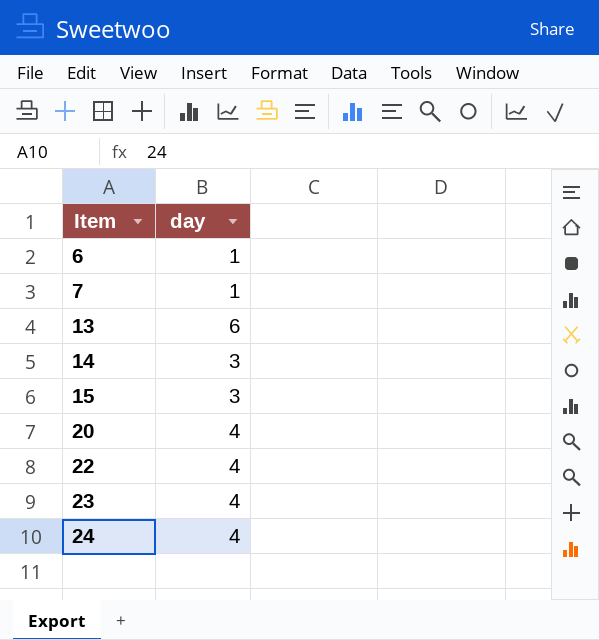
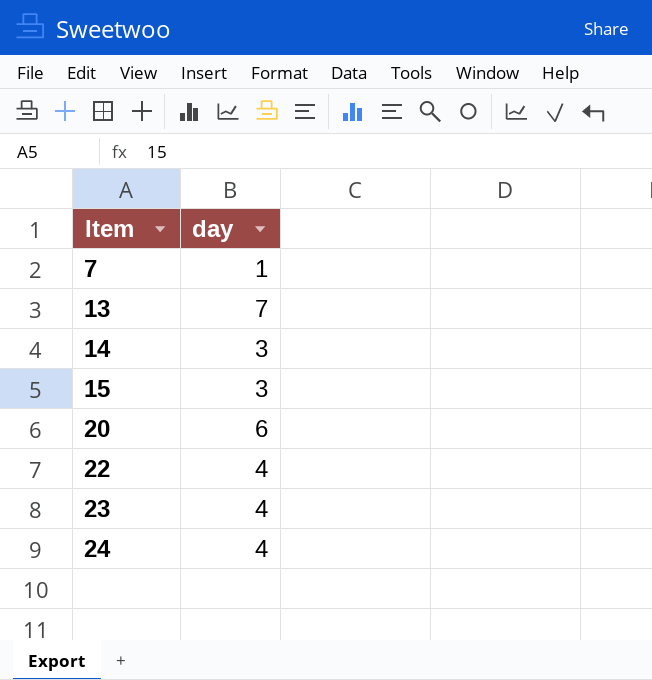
row 6: 1 -> none
13 | day: 6 -> 7
20 | day: 4 -> 6

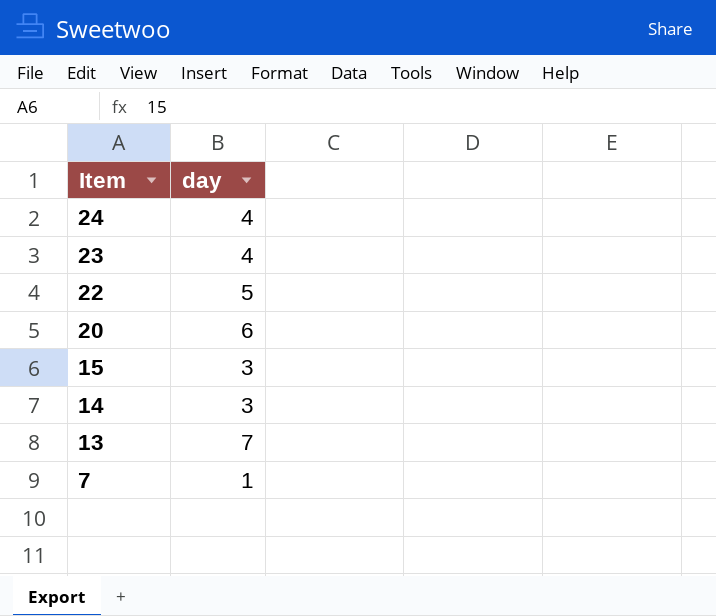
row order: Item ascending -> Item descending
22 | day: 4 -> 5

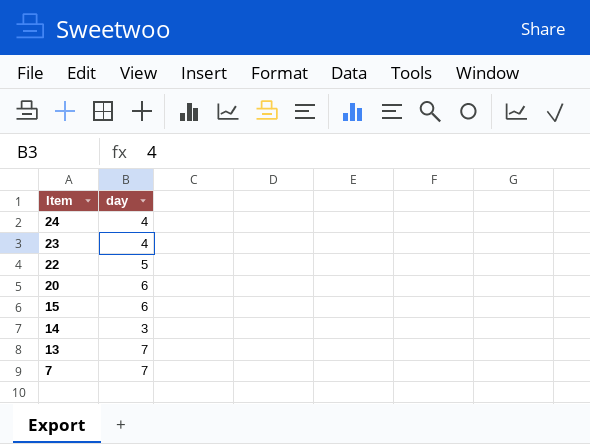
15 | day: 3 -> 6
7 | day: 1 -> 7

